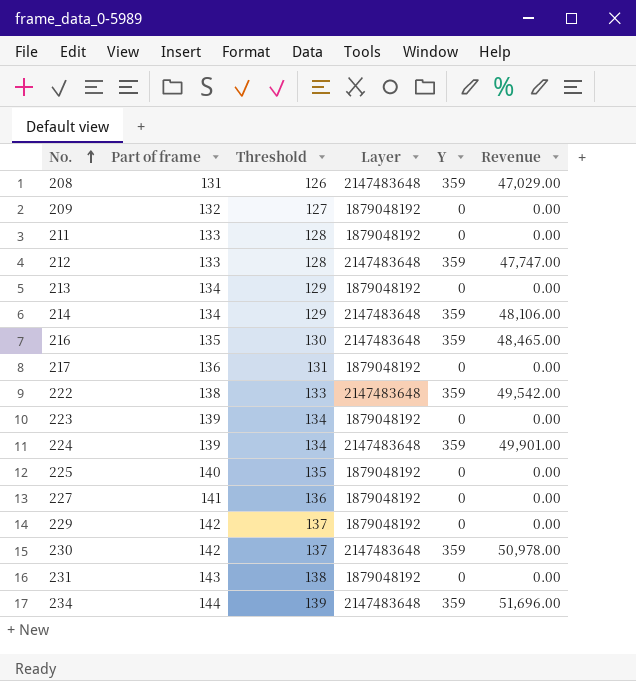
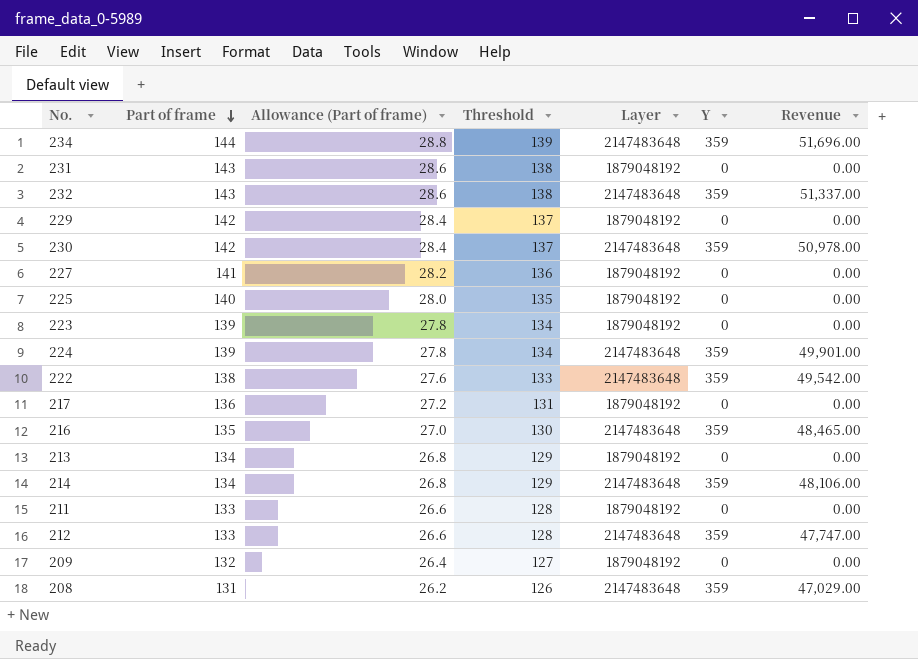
row order: No. ascending -> Part of frame descending
column Allowance (Part of frame) | formula: none -> [Part of frame] * 0.2
row 232: none -> 143 | 28.6 | 138 | 2147483648 | 359 | 51,337.00

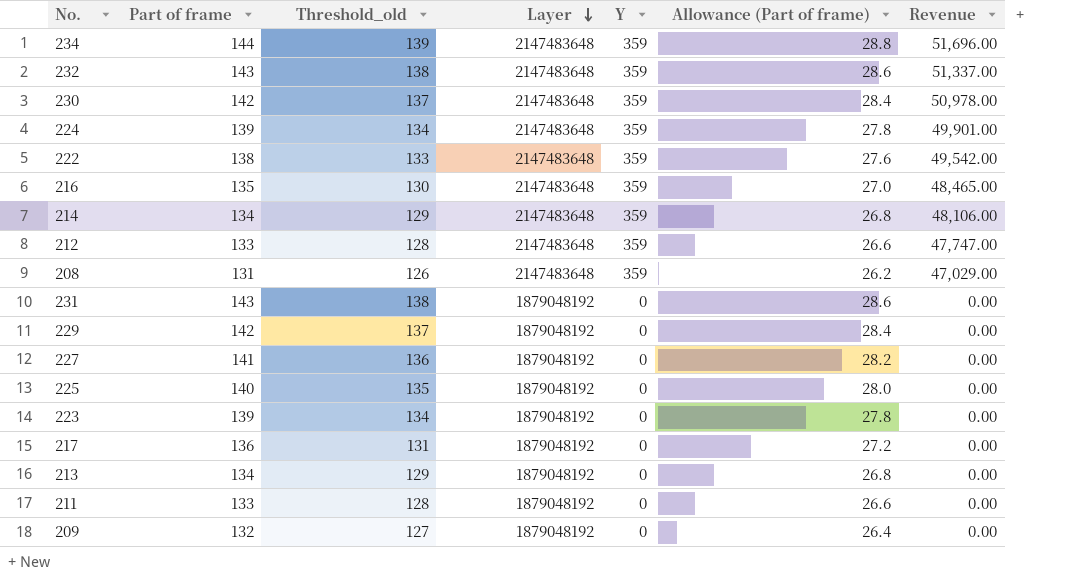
row order: Part of frame descending -> Layer descending
column name: Threshold -> Threshold_old
column Allowance (Part of frame) | position: 3 -> 6

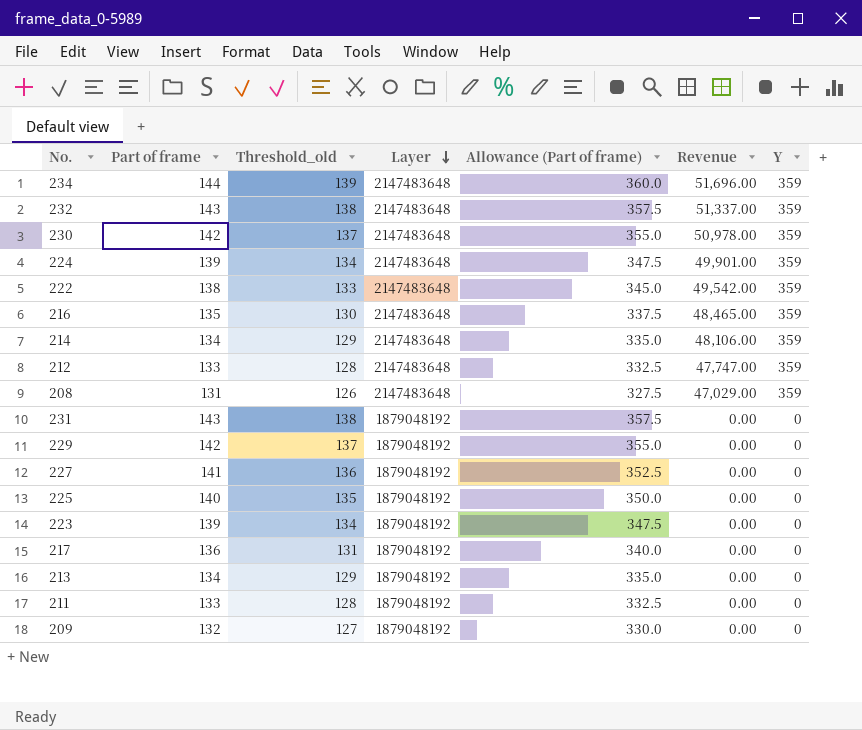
column Allowance (Part of frame) | formula: [Part of frame] * 0.2 -> [Part of frame] * 2.5
column Y | position: 5 -> 7

